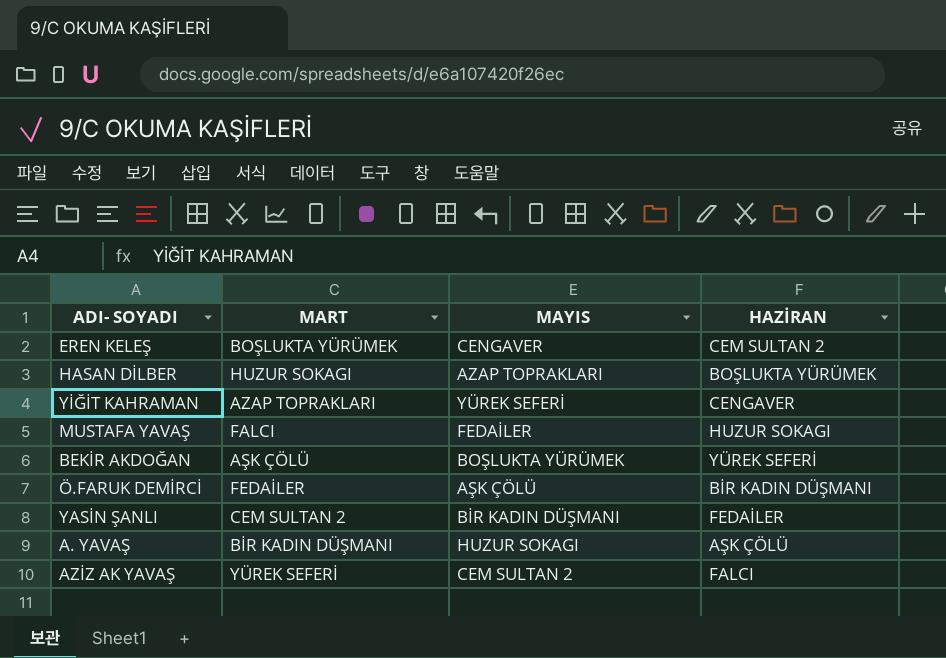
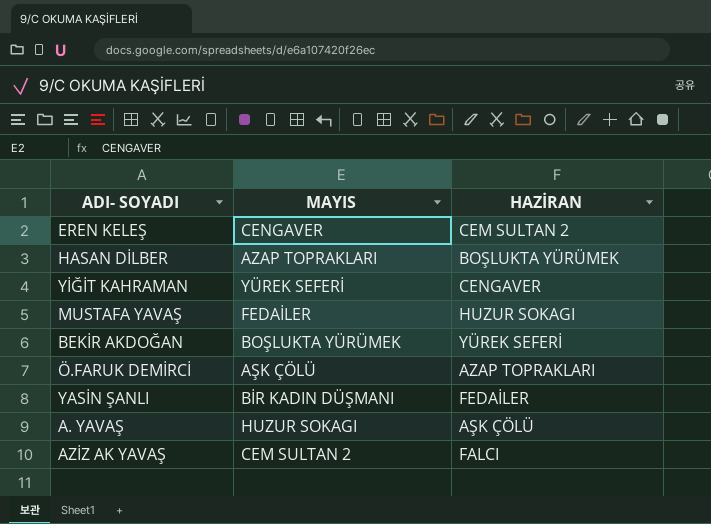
column MART | position: 2 -> none
Ö.FARUK DEMİRCİ | HAZİRAN: BİR KADIN DÜŞMANI -> AZAP TOPRAKLARI

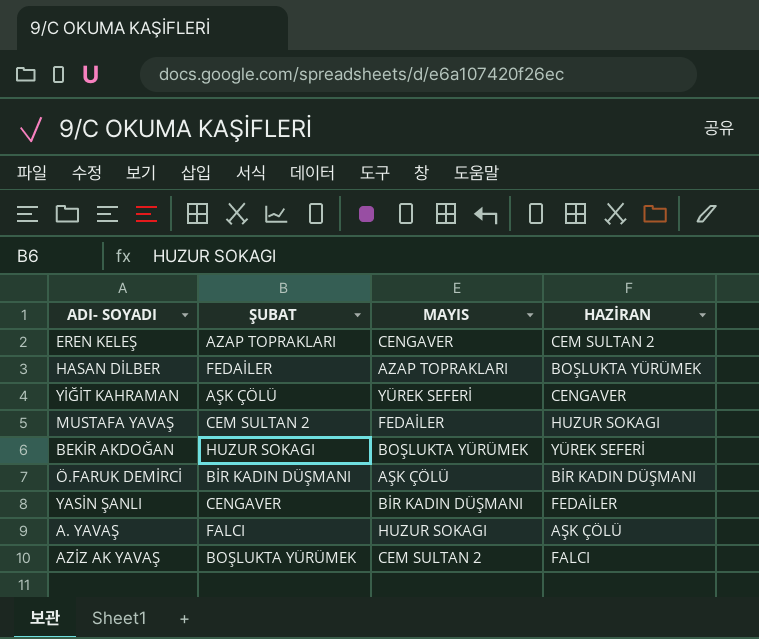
column ŞUBAT | position: none -> 2
Ö.FARUK DEMİRCİ | HAZİRAN: AZAP TOPRAKLARI -> BİR KADIN DÜŞMANI

